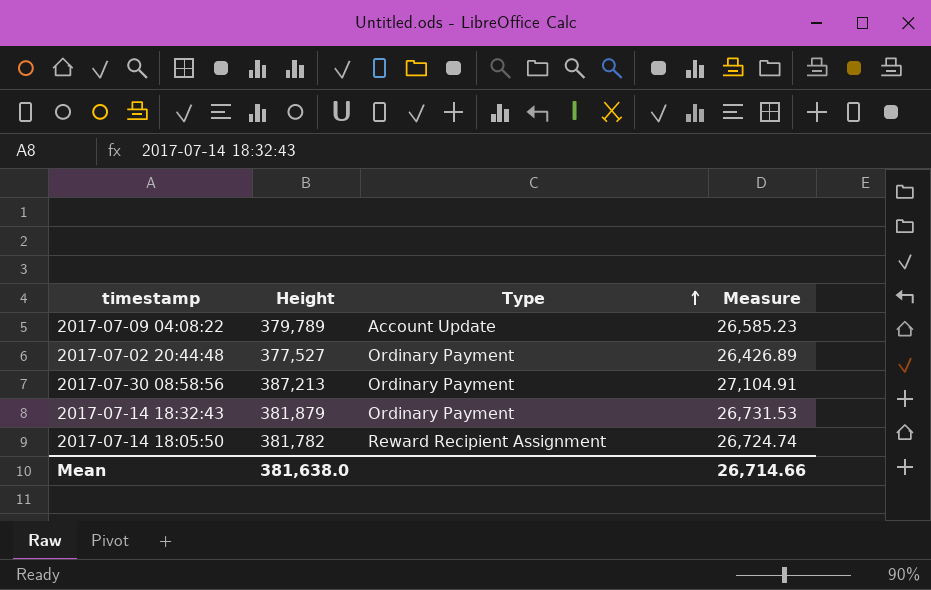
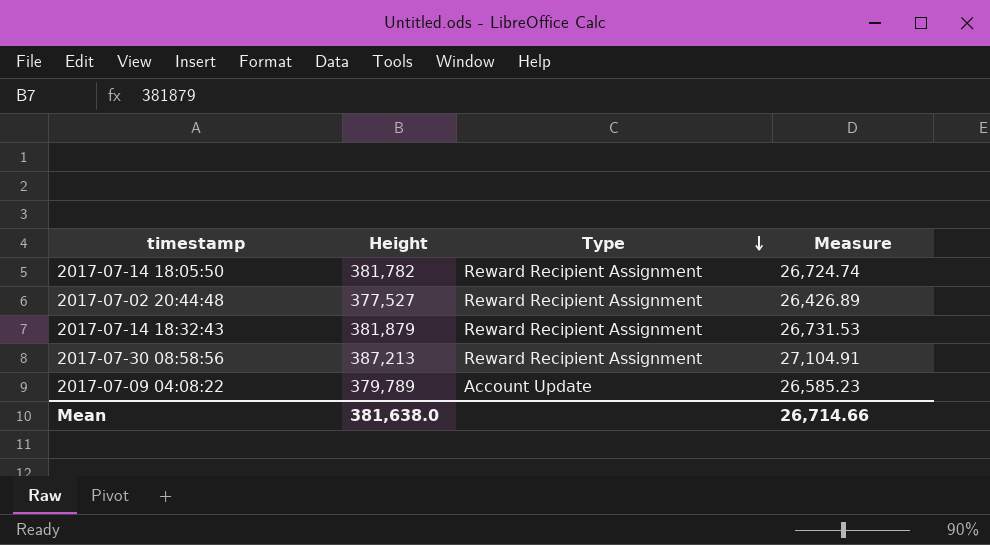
row order: Type ascending -> Type descending
2017-07-02 20:44:48 | Type: Ordinary Payment -> Reward Recipient Assignment
2017-07-14 18:32:43 | Type: Ordinary Payment -> Reward Recipient Assignment
2017-07-30 08:58:56 | Type: Ordinary Payment -> Reward Recipient Assignment

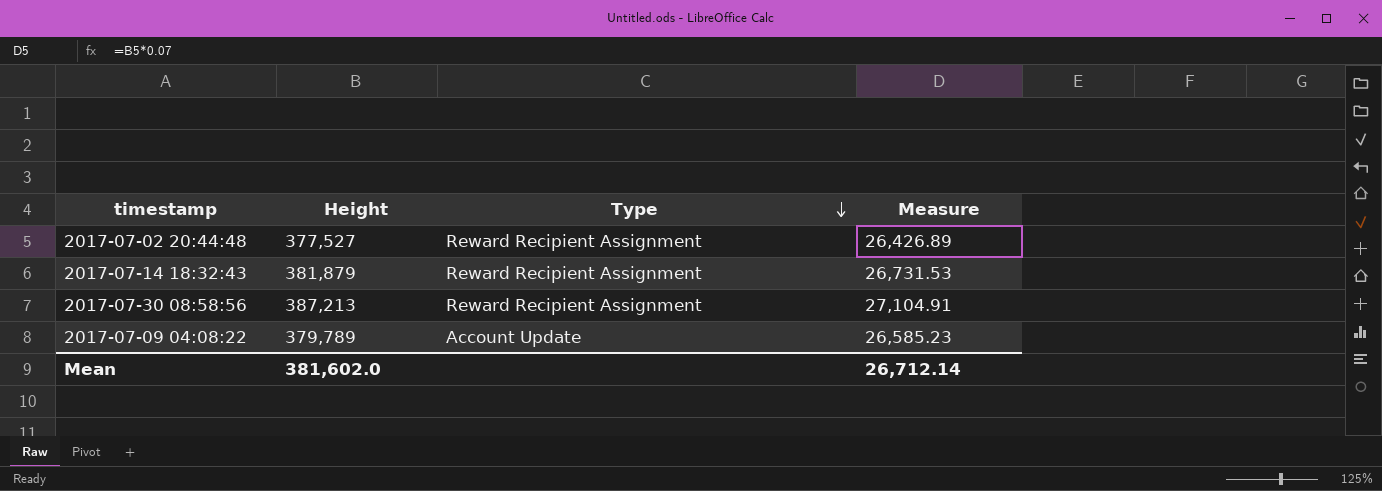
row 2017-07-14 18:05:50: 381,782 | Reward Recipient Assignment | 26,724.74 -> none
Mean | Height: 381,638.0 -> 381,602.0
Mean | Measure: 26,714.66 -> 26,712.14

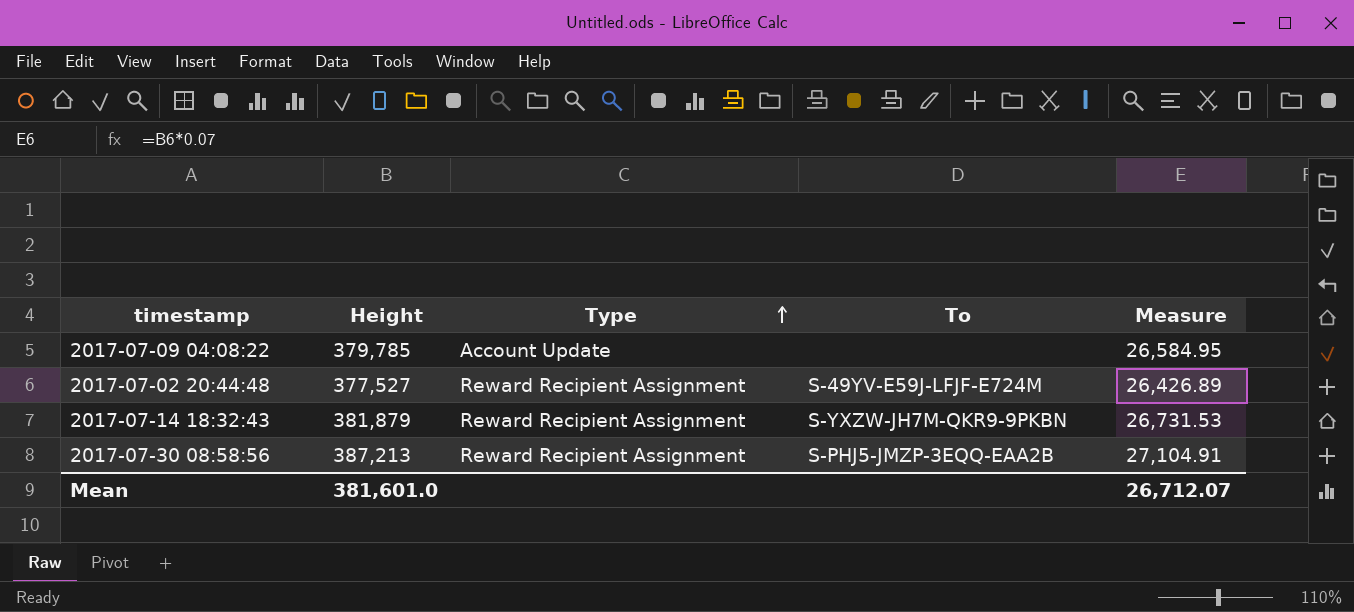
row order: Type descending -> Type ascending
column To | position: none -> 4
2017-07-09 04:08:22 | Height: 379,789 -> 379,785
2017-07-09 04:08:22 | Measure: 26,585.23 -> 26,584.95
Mean | Height: 381,602.0 -> 381,601.0
Mean | Measure: 26,712.14 -> 26,712.07

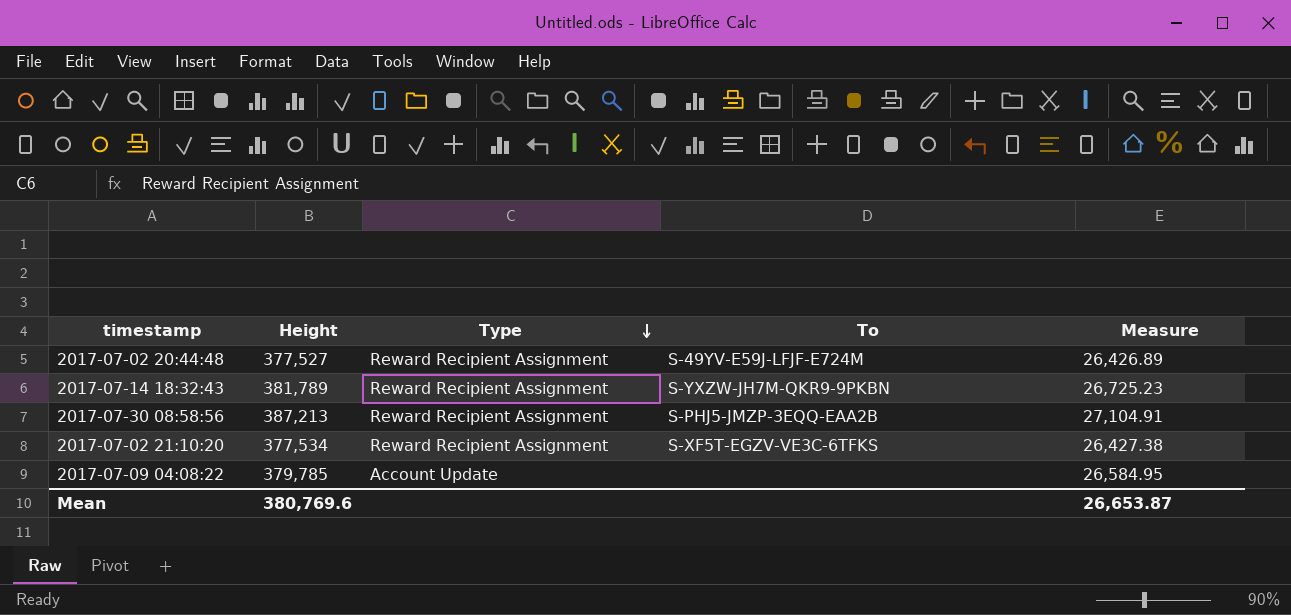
row order: Type ascending -> Type descending
2017-07-14 18:32:43 | Height: 381,879 -> 381,789
2017-07-14 18:32:43 | Measure: 26,731.53 -> 26,725.23
row 2017-07-02 21:10:20: none -> 377,534 | Reward Recipient Assignment | S-XF5T-EGZV-VE3C-6TFKS | 26,427.38
Mean | Height: 381,601.0 -> 380,769.6
Mean | Measure: 26,712.07 -> 26,653.87

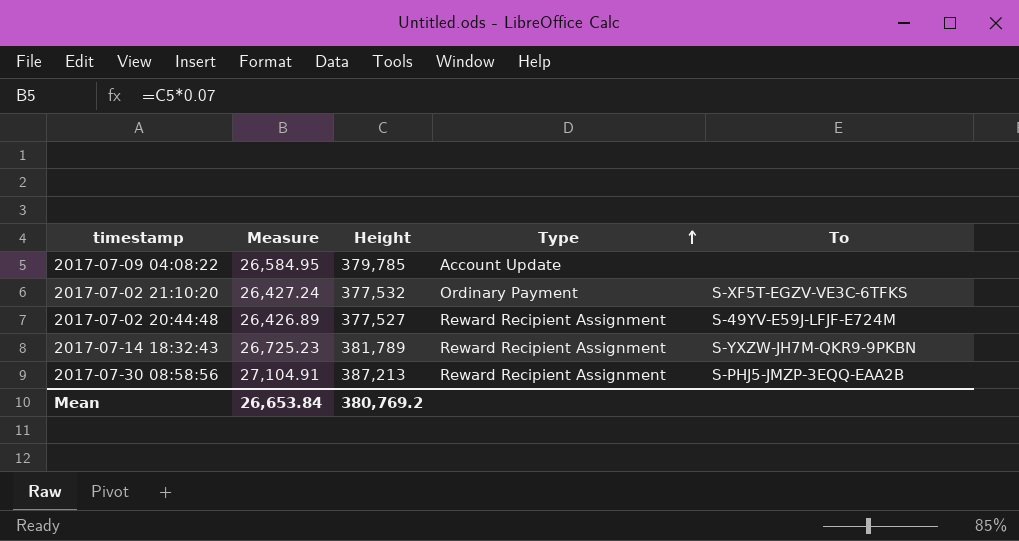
row order: Type descending -> Type ascending
column Measure | position: 5 -> 2
2017-07-02 21:10:20 | Measure: 26,427.38 -> 26,427.24
2017-07-02 21:10:20 | Height: 377,534 -> 377,532
2017-07-02 21:10:20 | Type: Reward Recipient Assignment -> Ordinary Payment
Mean | Measure: 26,653.87 -> 26,653.84
Mean | Height: 380,769.6 -> 380,769.2

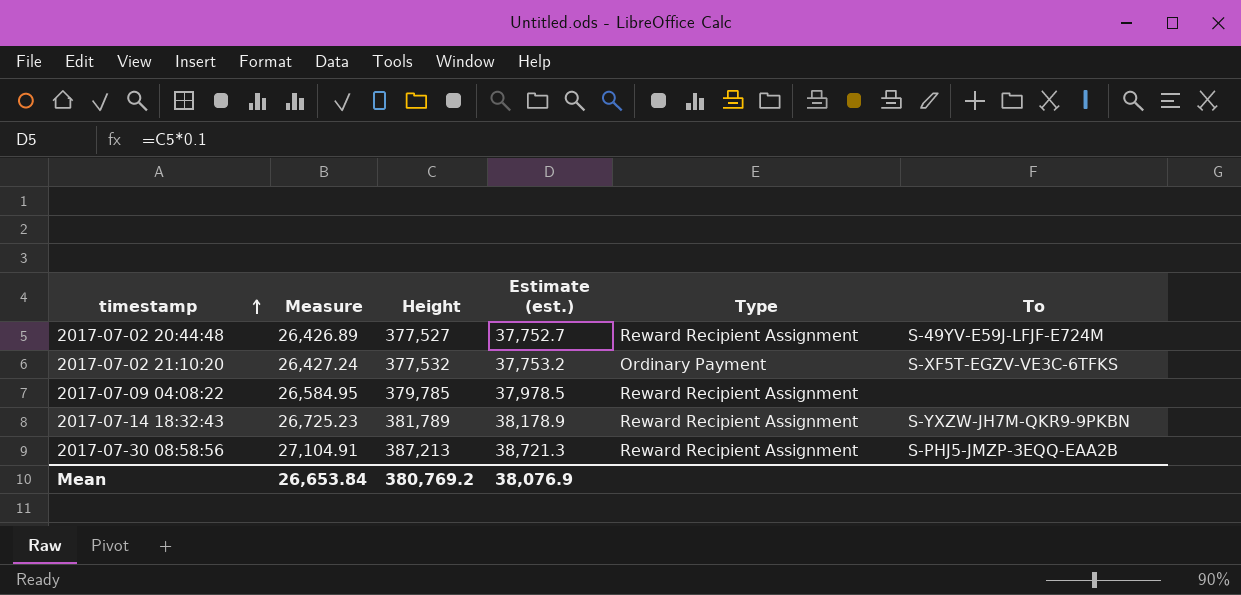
row order: Type ascending -> timestamp ascending
column Estimate (est.) | formula: none -> [Height] * 0.1
2017-07-09 04:08:22 | Type: Account Update -> Reward Recipient Assignment

